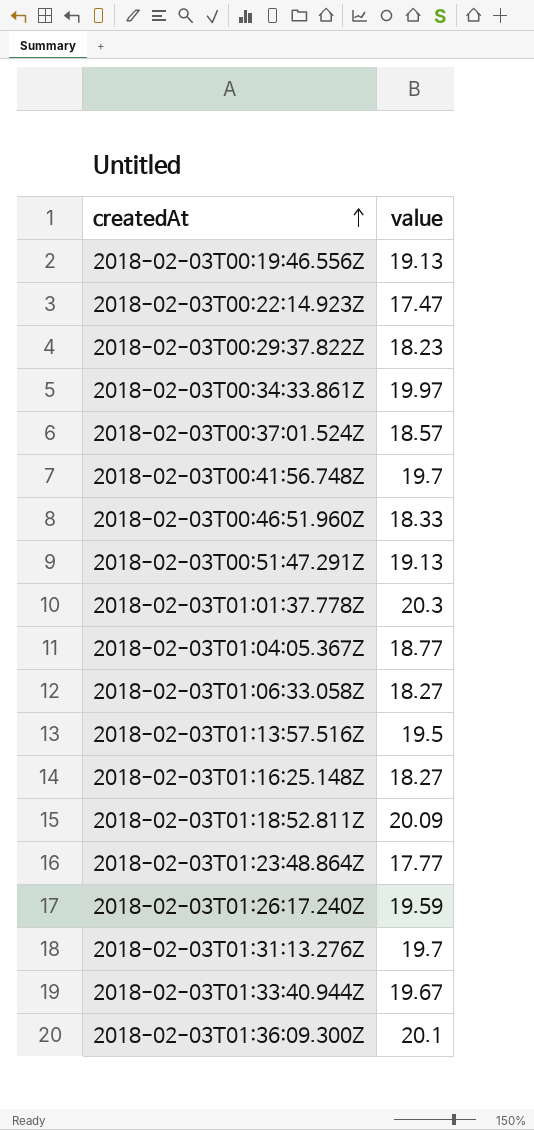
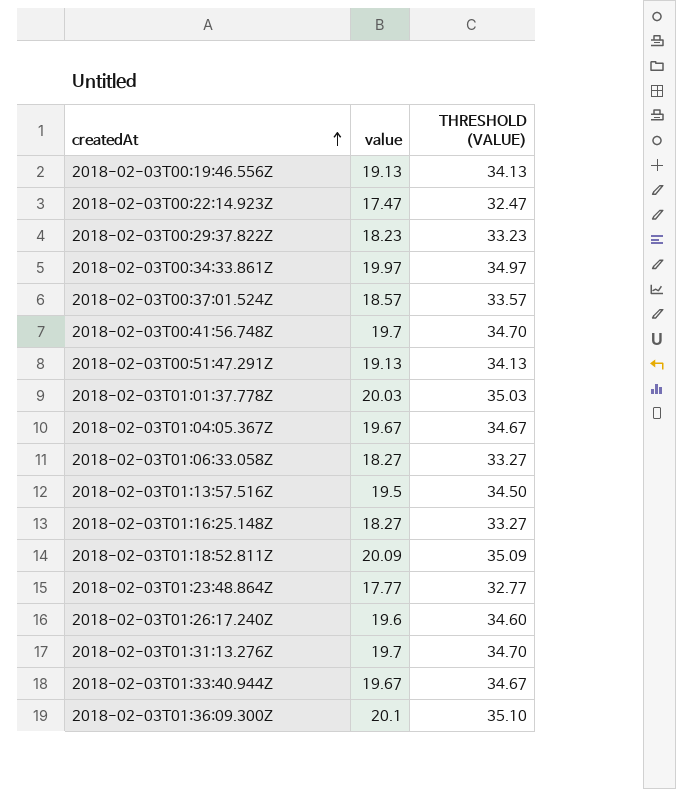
column THRESHOLD (VALUE) | formula: none -> [value] + 15
row 2018-02-03T00:46:51.960Z: 18.33 -> none
2018-02-03T01:01:37.778Z | value: 20.3 -> 20.03
2018-02-03T01:04:05.367Z | value: 18.77 -> 19.67
2018-02-03T01:26:17.240Z | value: 19.59 -> 19.6

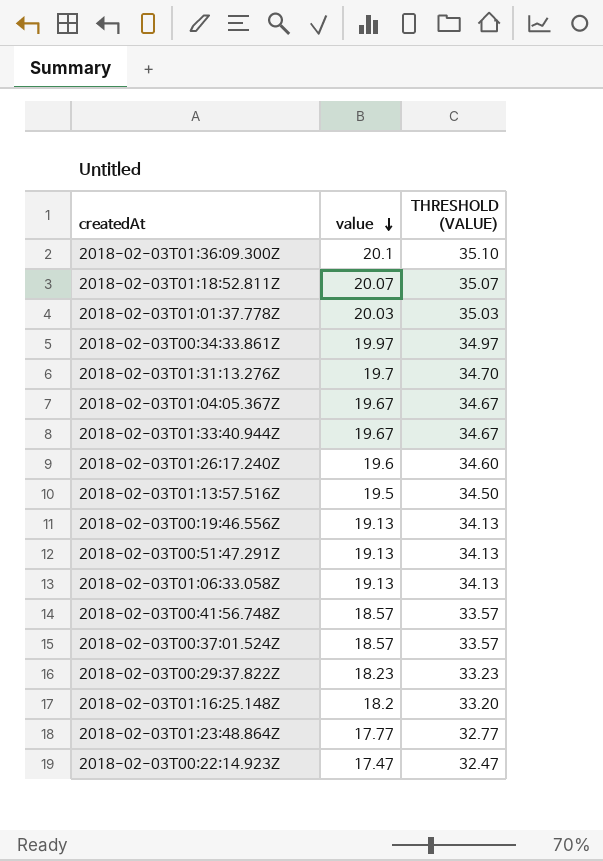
row order: createdAt ascending -> value descending
2018-02-03T01:18:52.811Z | value: 20.09 -> 20.07
2018-02-03T01:18:52.811Z | THRESHOLD (VALUE): 35.09 -> 35.07
2018-02-03T01:06:33.058Z | value: 18.27 -> 19.13
2018-02-03T01:06:33.058Z | THRESHOLD (VALUE): 33.27 -> 34.13
2018-02-03T00:41:56.748Z | value: 19.7 -> 18.57
2018-02-03T00:41:56.748Z | THRESHOLD (VALUE): 34.70 -> 33.57
2018-02-03T01:16:25.148Z | value: 18.27 -> 18.2
2018-02-03T01:16:25.148Z | THRESHOLD (VALUE): 33.27 -> 33.20

